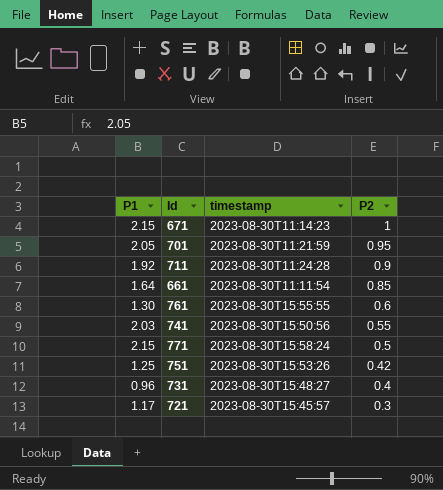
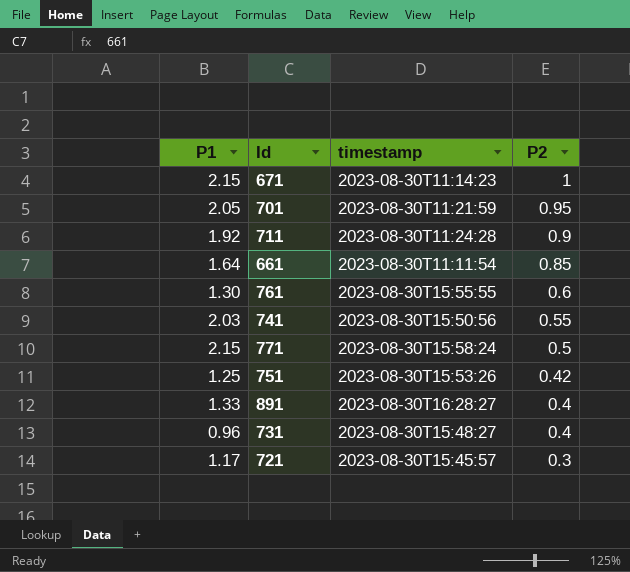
row 891: none -> 1.33 | 2023-08-30T16:28:27 | 0.4

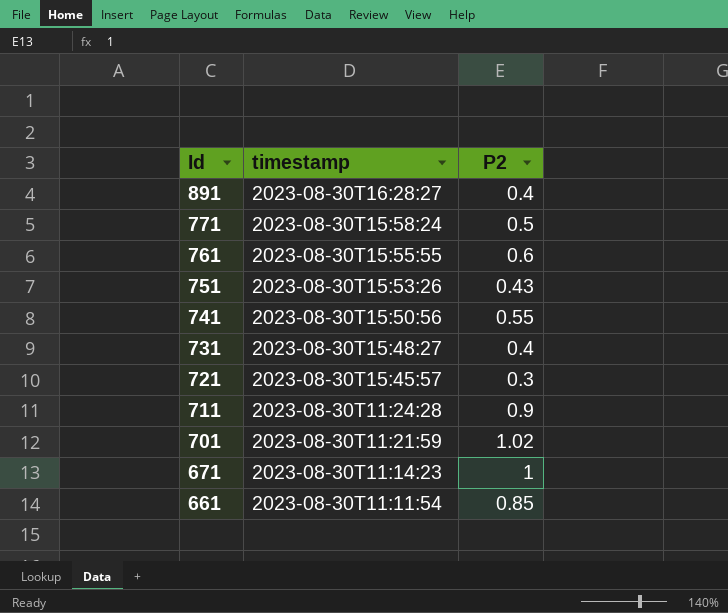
row order: P2 descending -> Id descending
column P1 | position: 1 -> none
751 | P2: 0.42 -> 0.43
701 | P2: 0.95 -> 1.02

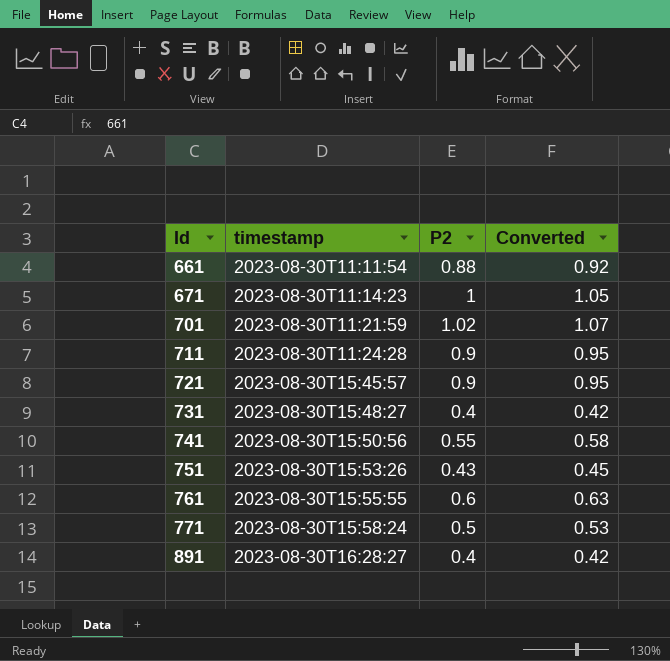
row order: Id descending -> Id ascending
column Converted | formula: none -> [P2] * 1.05
661 | P2: 0.85 -> 0.88
721 | P2: 0.3 -> 0.9

